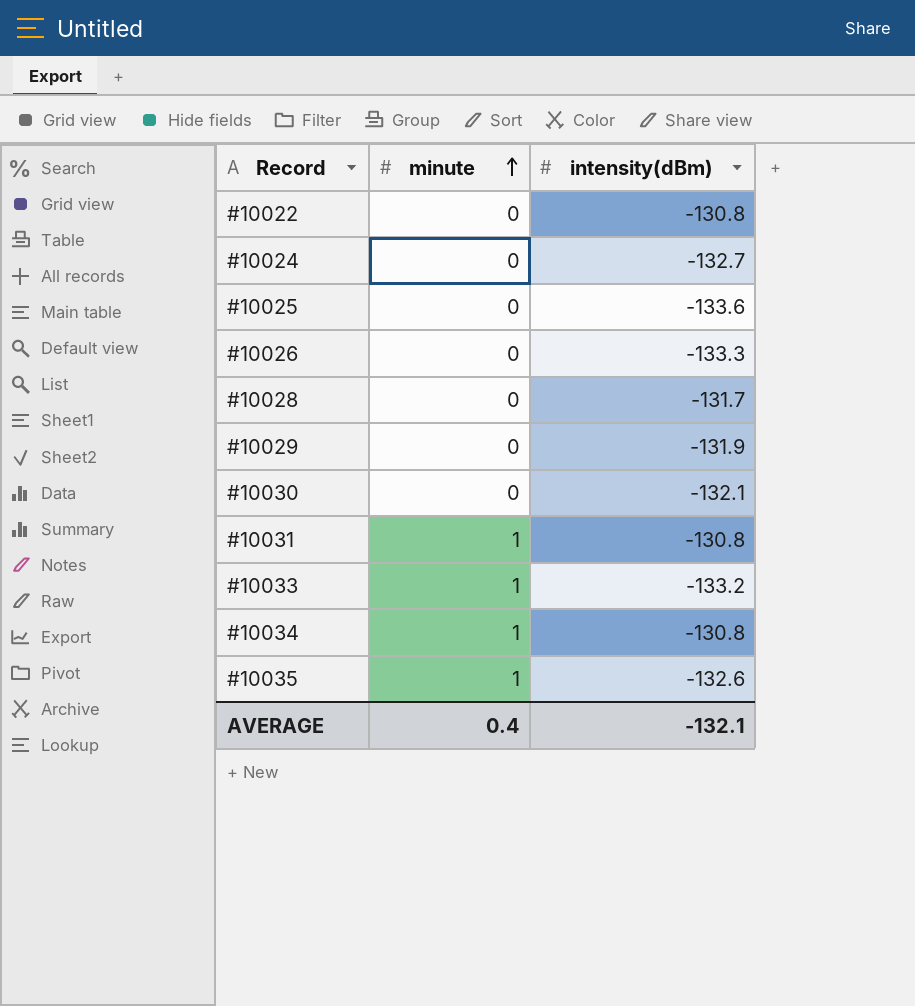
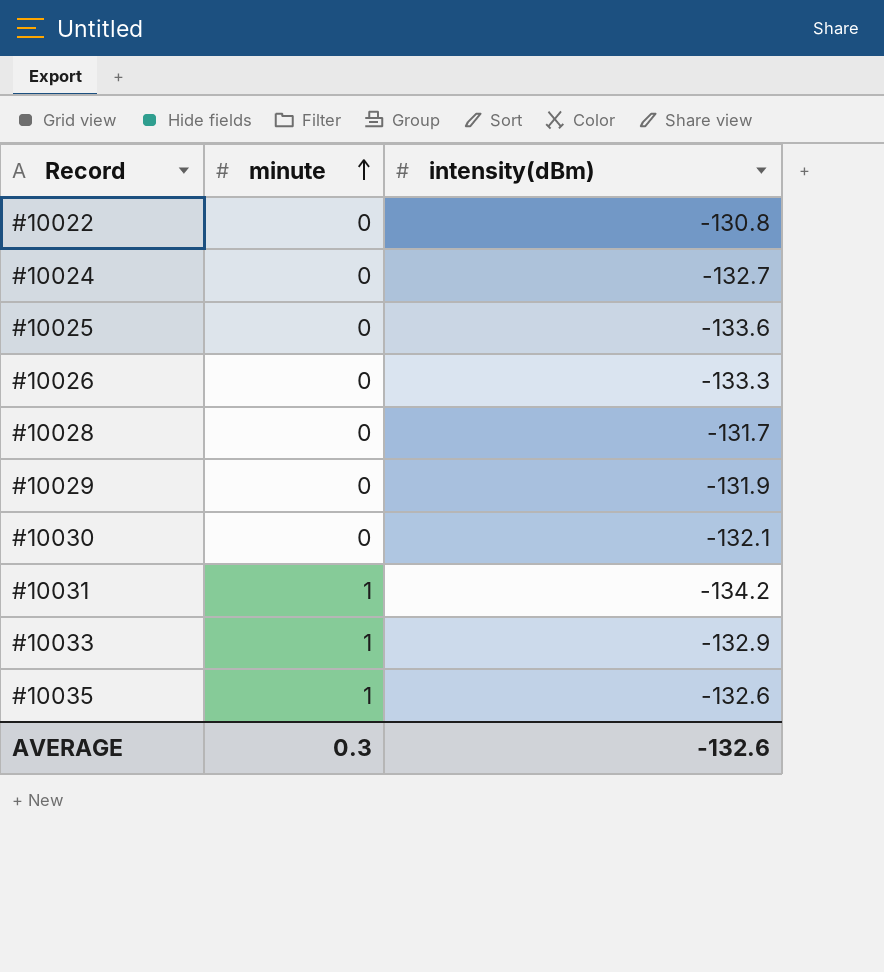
row #10034: 1 | -130.8 -> none
#10031 | intensity(dBm): -130.8 -> -134.2
#10033 | intensity(dBm): -133.2 -> -132.9
AVERAGE | minute: 0.4 -> 0.3
AVERAGE | intensity(dBm): -132.1 -> -132.6

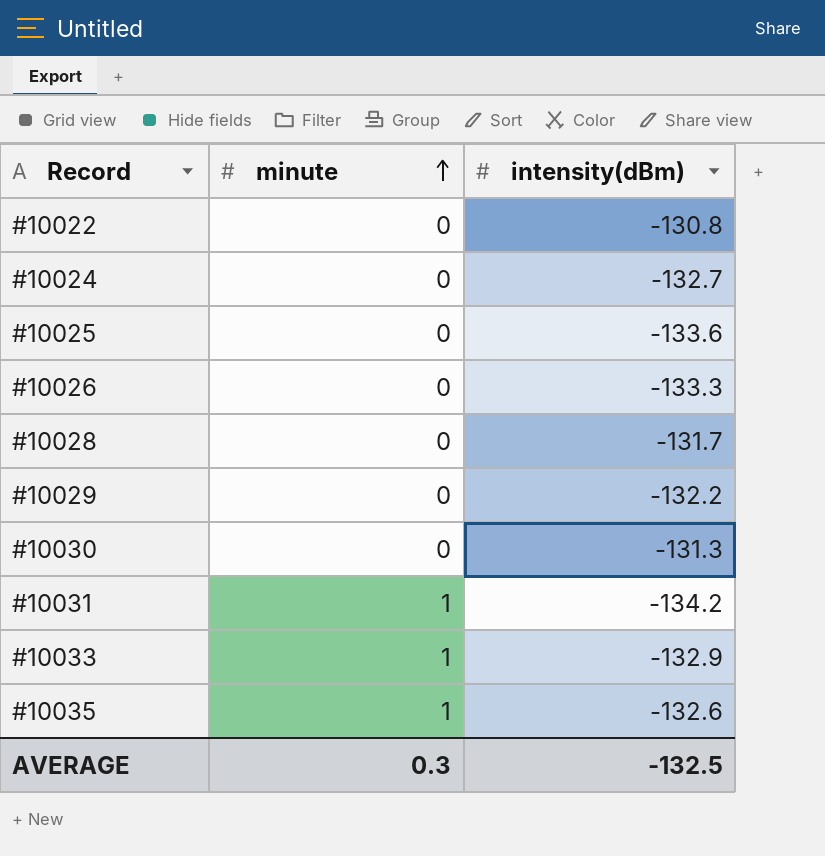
#10029 | intensity(dBm): -131.9 -> -132.2
#10030 | intensity(dBm): -132.1 -> -131.3
AVERAGE | intensity(dBm): -132.6 -> -132.5

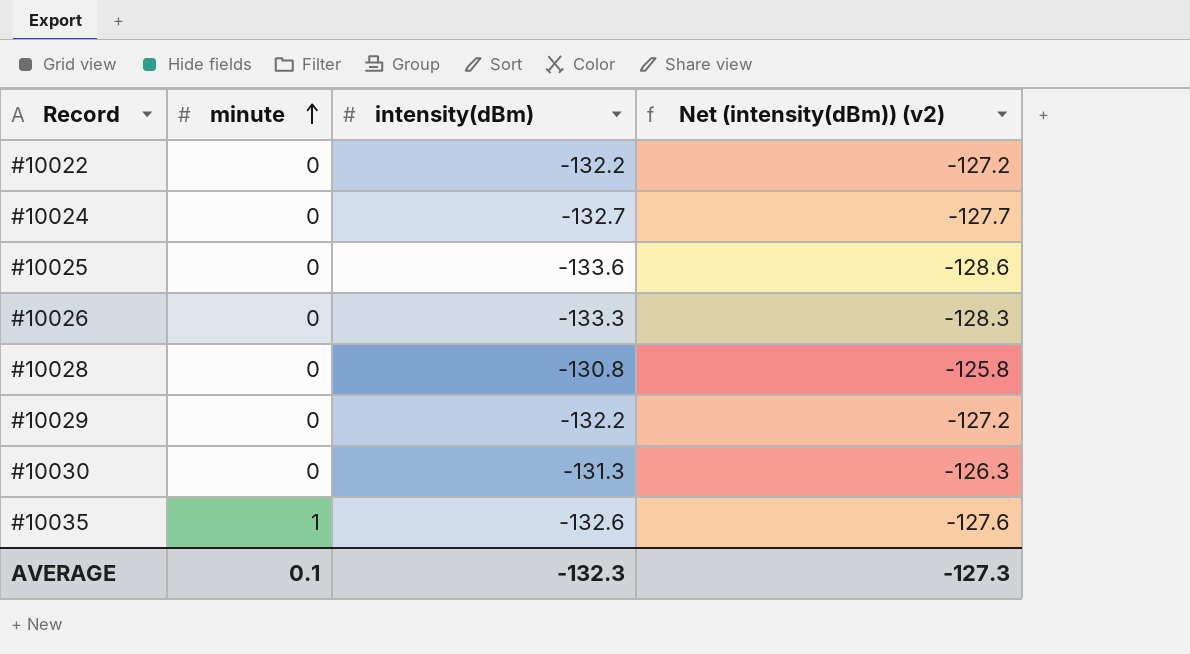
column Net (intensity(dBm)) (v2) | formula: none -> [intensity(dBm)] + 5
row #10031: 1 | -134.2 -> none
row #10033: 1 | -132.9 -> none
#10022 | intensity(dBm): -130.8 -> -132.2
#10028 | intensity(dBm): -131.7 -> -130.8
AVERAGE | minute: 0.3 -> 0.1
AVERAGE | intensity(dBm): -132.5 -> -132.3

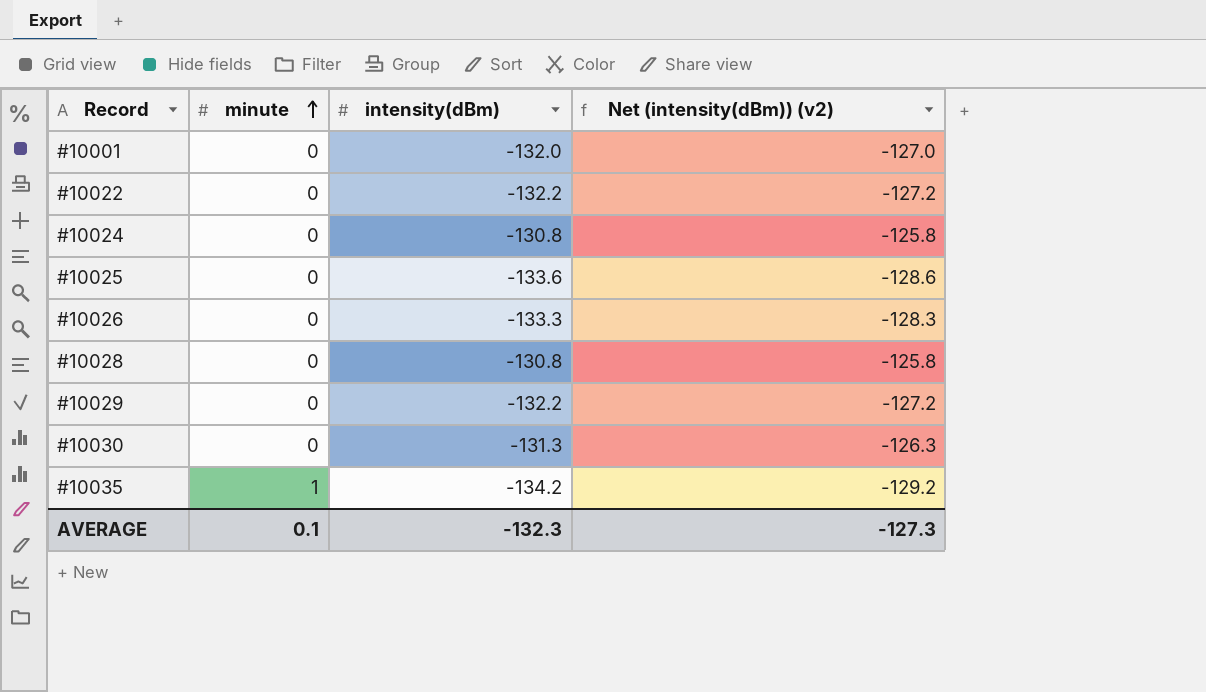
row #10001: none -> 0 | -132.0 | -127.0
#10024 | intensity(dBm): -132.7 -> -130.8
#10024 | Net (intensity(dBm)) (v2): -127.7 -> -125.8
#10035 | intensity(dBm): -132.6 -> -134.2
#10035 | Net (intensity(dBm)) (v2): -127.6 -> -129.2

